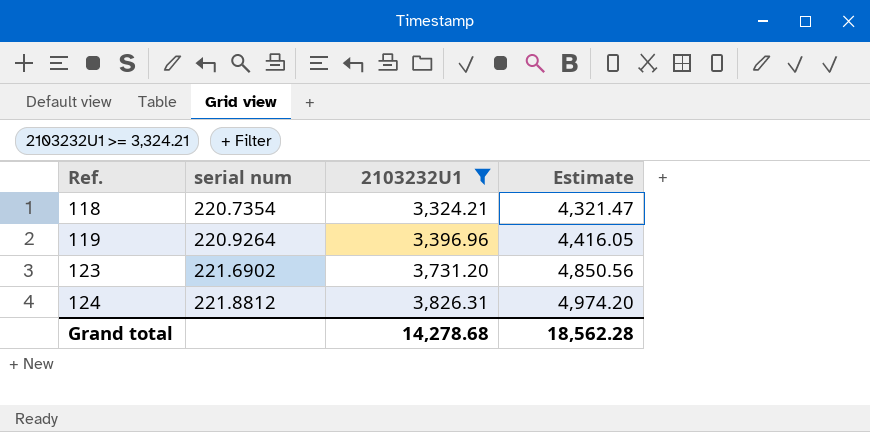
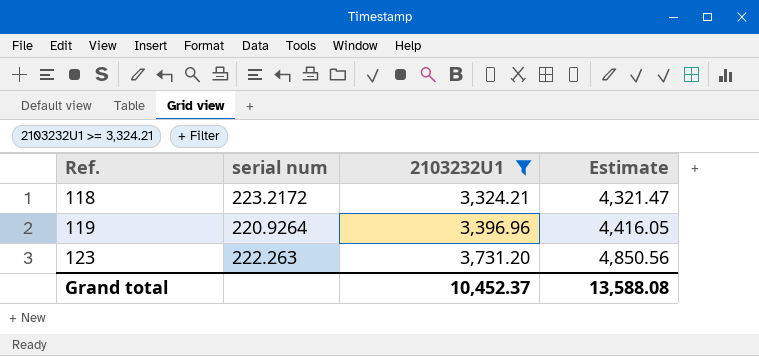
row 124: 221.8812 | 3,826.31 | 4,974.20 -> none
118 | serial num: 220.7354 -> 223.2172
123 | serial num: 221.6902 -> 222.263
Grand total | 2103232U1: 14,278.68 -> 10,452.37
Grand total | Estimate: 18,562.28 -> 13,588.08

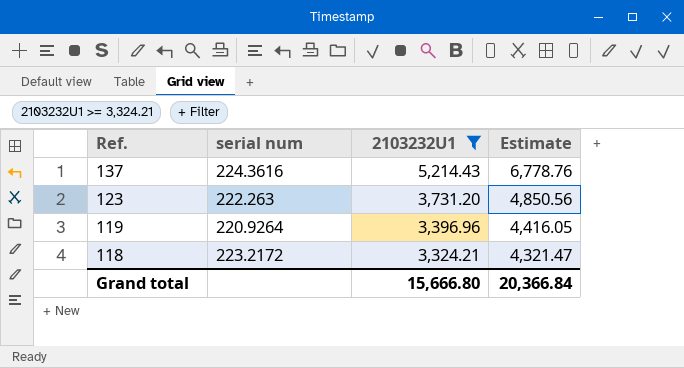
row order: Ref. ascending -> Ref. descending
row 137: none -> 224.3616 | 5,214.43 | 6,778.76
Grand total | 2103232U1: 10,452.37 -> 15,666.80
Grand total | Estimate: 13,588.08 -> 20,366.84

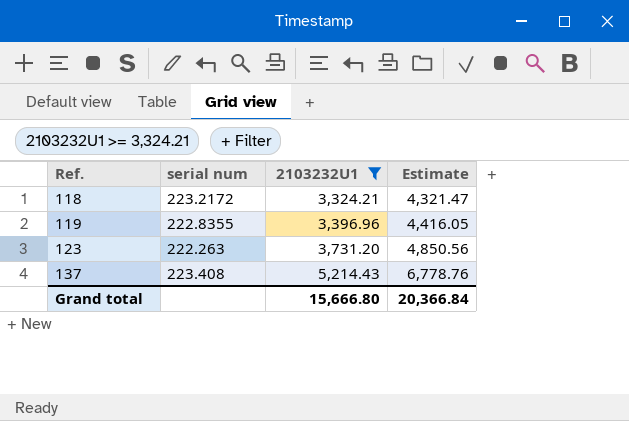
row order: Ref. descending -> Ref. ascending
119 | serial num: 220.9264 -> 222.8355
137 | serial num: 224.3616 -> 223.408

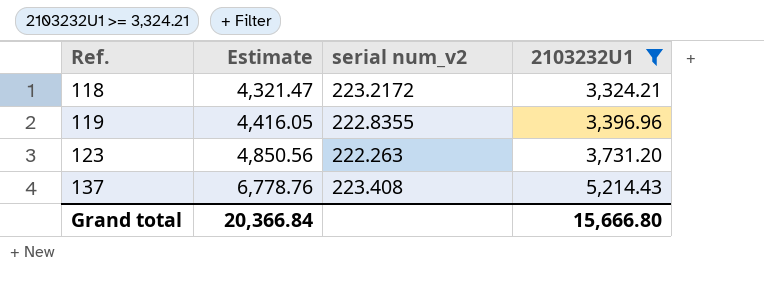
column Estimate | position: 4 -> 2
column name: serial num -> serial num_v2

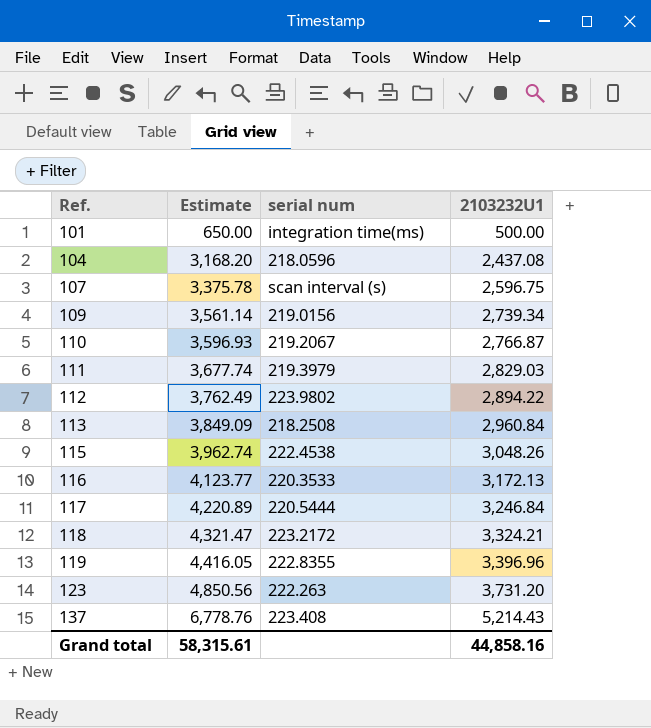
filter: 2103232U1 >= 3,324.21 -> none
column name: serial num_v2 -> serial num
Grand total | Estimate: 20,366.84 -> 58,315.61
Grand total | 2103232U1: 15,666.80 -> 44,858.16

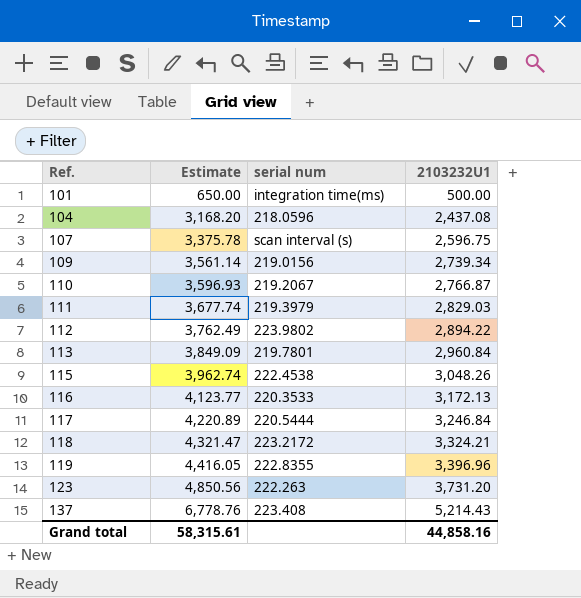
113 | serial num: 218.2508 -> 219.7801

